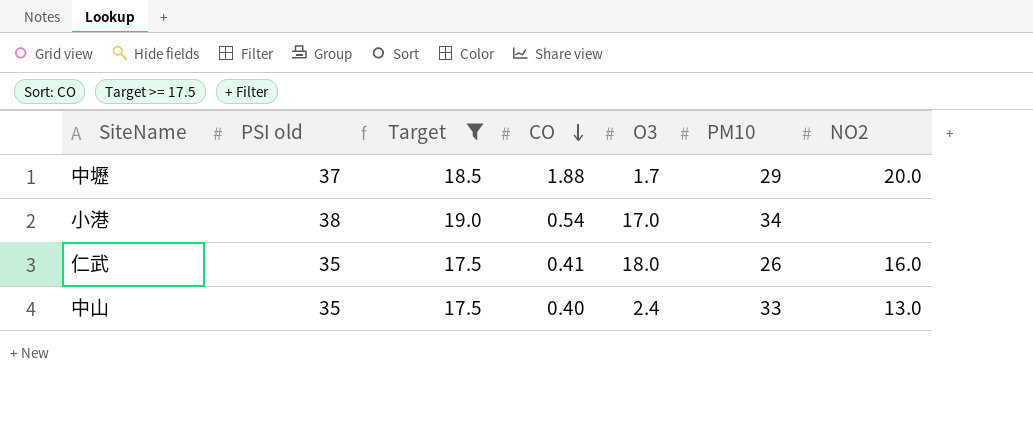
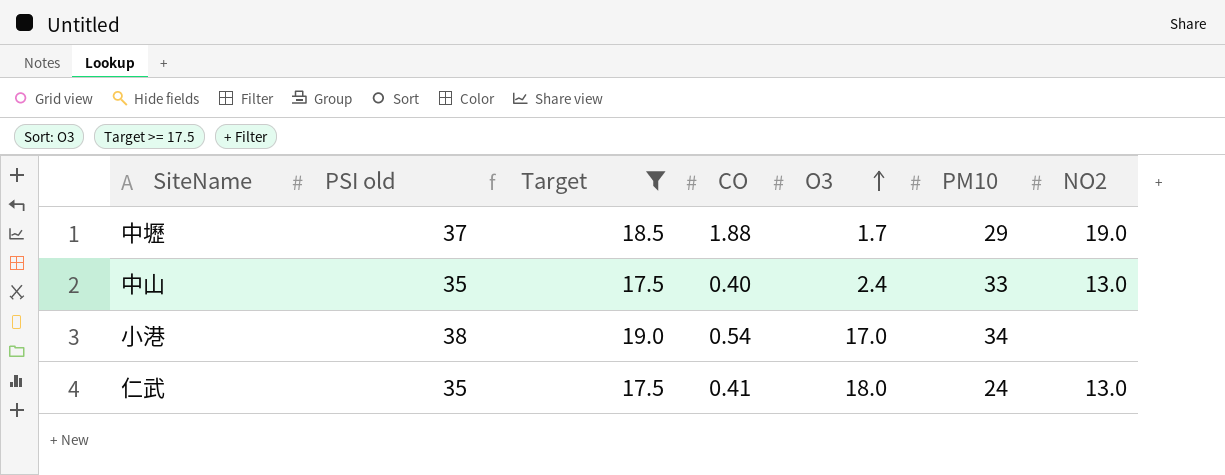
row order: CO descending -> O3 ascending
中壢 | NO2: 20.0 -> 19.0
仁武 | PM10: 26 -> 24
仁武 | NO2: 16.0 -> 13.0

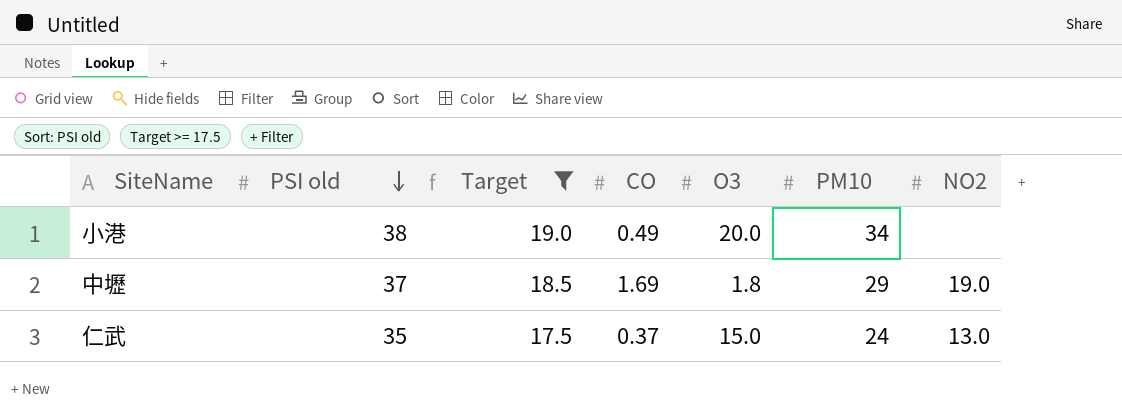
row order: O3 ascending -> PSI old descending
row 中山: 35 | 17.5 | 0.40 | 2.4 | 33 | 13.0 -> none
小港 | CO: 0.54 -> 0.49
小港 | O3: 17.0 -> 20.0
中壢 | CO: 1.88 -> 1.69
中壢 | O3: 1.7 -> 1.8
仁武 | CO: 0.41 -> 0.37
仁武 | O3: 18.0 -> 15.0

